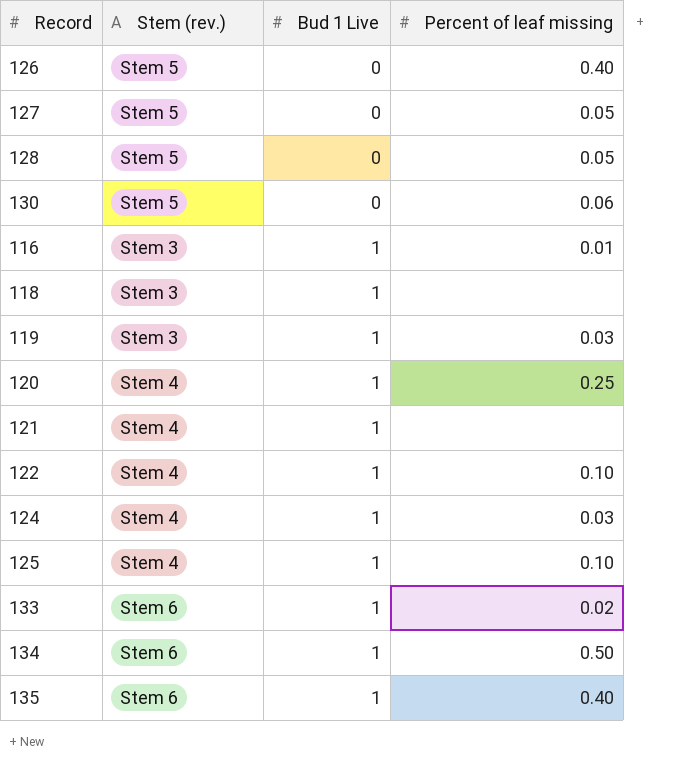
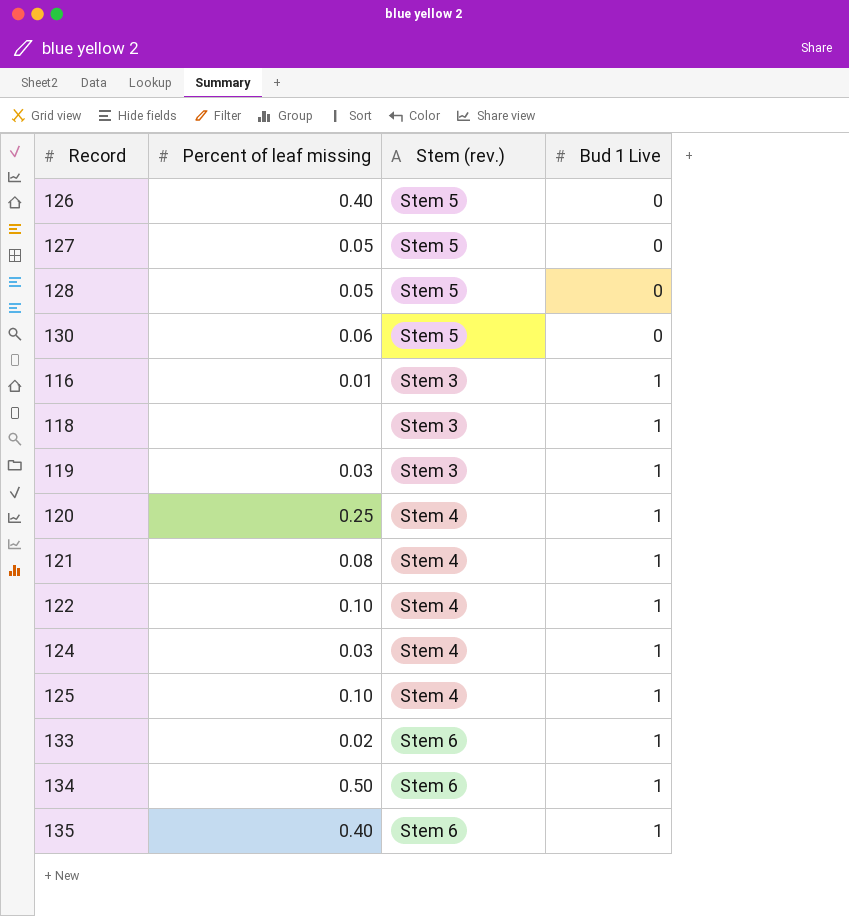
column Percent of leaf missing | position: 4 -> 2
121 | Percent of leaf missing: none -> 0.08

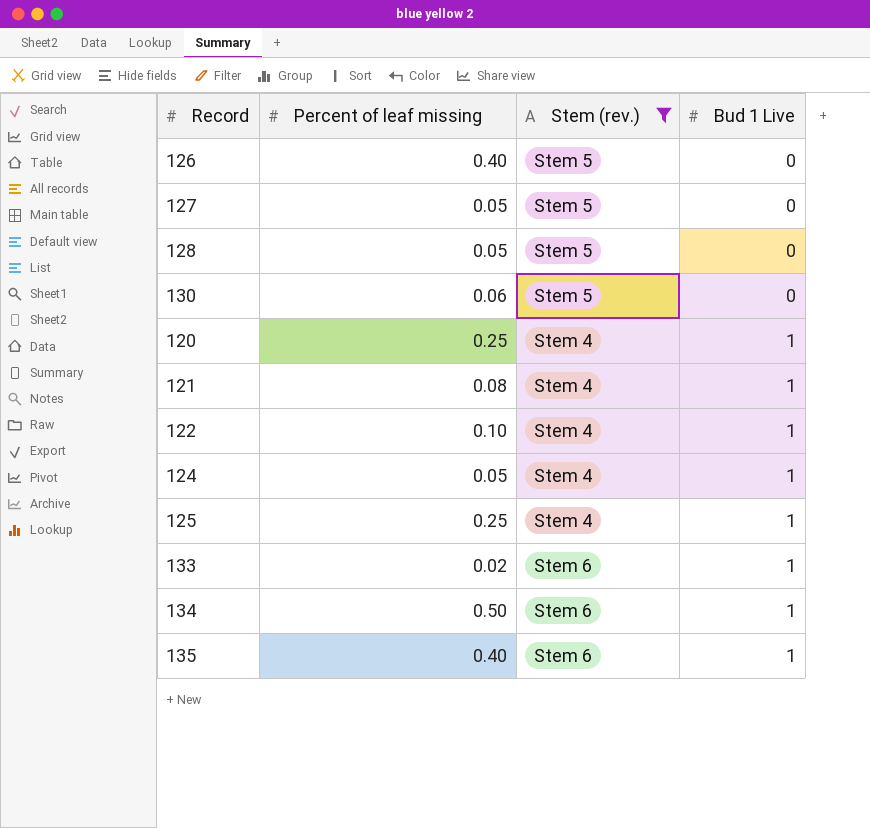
filter: none -> Stem (rev.) != Stem 3
124 | Percent of leaf missing: 0.03 -> 0.05
125 | Percent of leaf missing: 0.10 -> 0.25

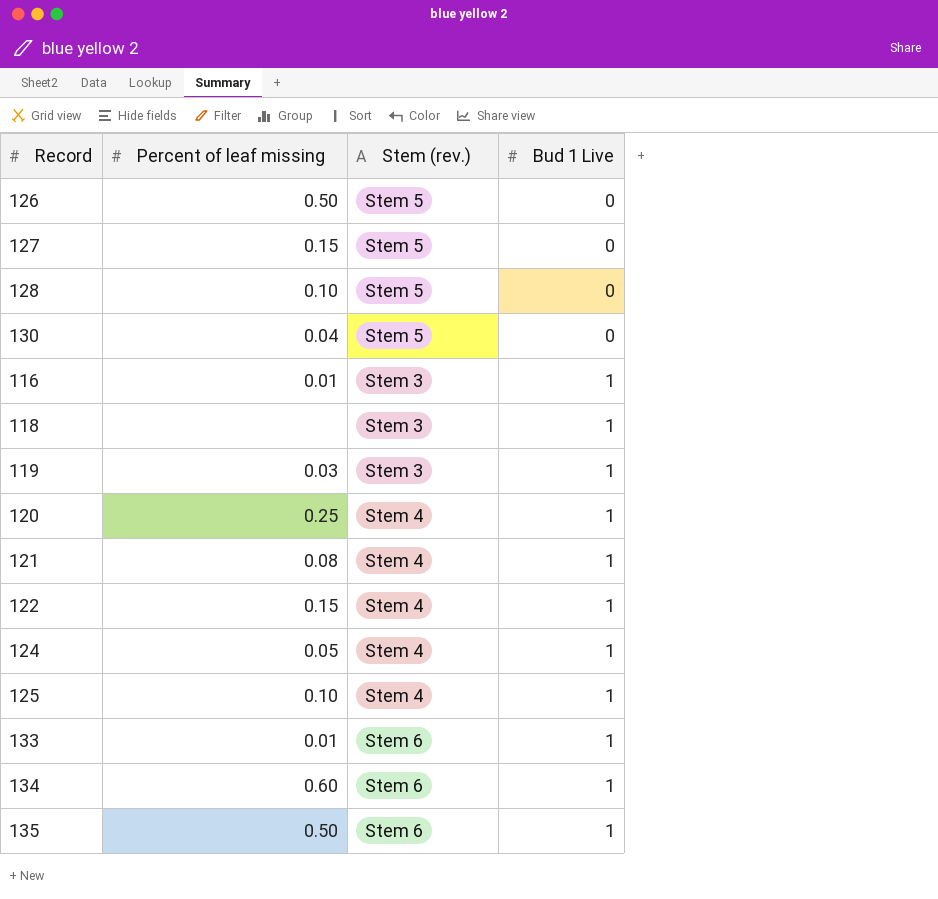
filter: Stem (rev.) != Stem 3 -> none
126 | Percent of leaf missing: 0.40 -> 0.50
127 | Percent of leaf missing: 0.05 -> 0.15
128 | Percent of leaf missing: 0.05 -> 0.10
130 | Percent of leaf missing: 0.06 -> 0.04
122 | Percent of leaf missing: 0.10 -> 0.15
125 | Percent of leaf missing: 0.25 -> 0.10
133 | Percent of leaf missing: 0.02 -> 0.01
134 | Percent of leaf missing: 0.50 -> 0.60
135 | Percent of leaf missing: 0.40 -> 0.50

